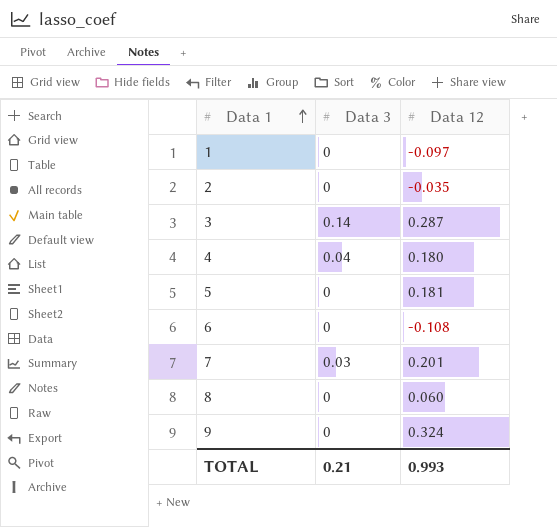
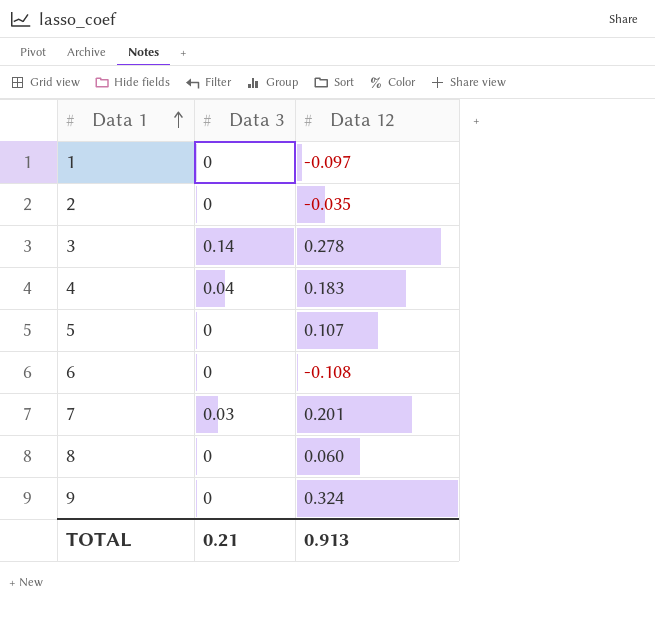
3 | Data 12: 0.287 -> 0.278
4 | Data 12: 0.180 -> 0.183
5 | Data 12: 0.181 -> 0.107
TOTAL | Data 12: 0.993 -> 0.913

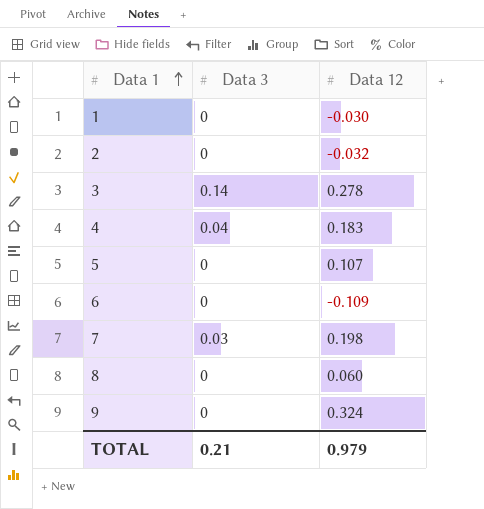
1 | Data 12: -0.097 -> -0.030
2 | Data 12: -0.035 -> -0.032
6 | Data 12: -0.108 -> -0.109
7 | Data 12: 0.201 -> 0.198
TOTAL | Data 12: 0.913 -> 0.979

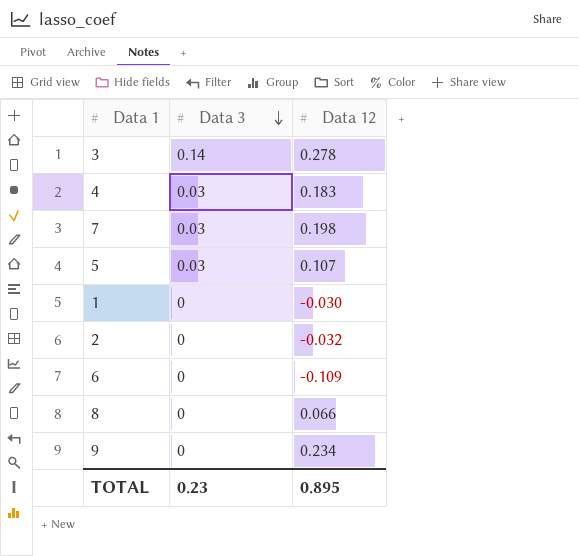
row order: Data 1 ascending -> Data 3 descending
4 | Data 3: 0.04 -> 0.03
5 | Data 3: 0 -> 0.03
8 | Data 12: 0.060 -> 0.066
9 | Data 12: 0.324 -> 0.234
TOTAL | Data 3: 0.21 -> 0.23
TOTAL | Data 12: 0.979 -> 0.895

